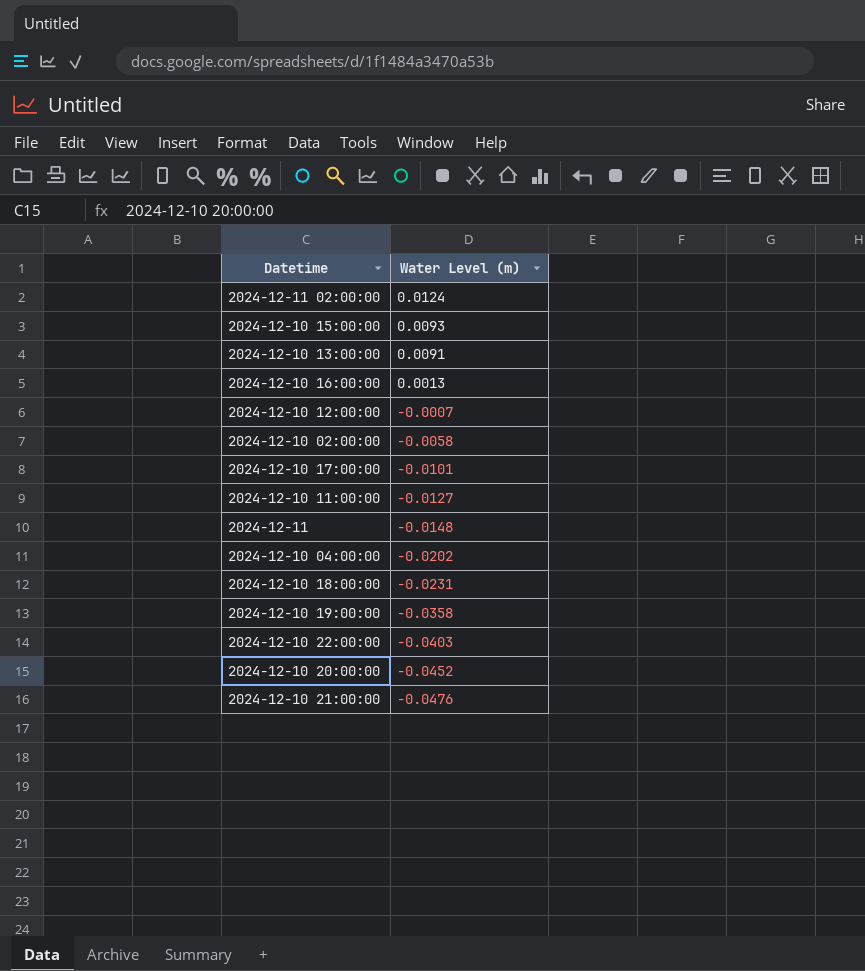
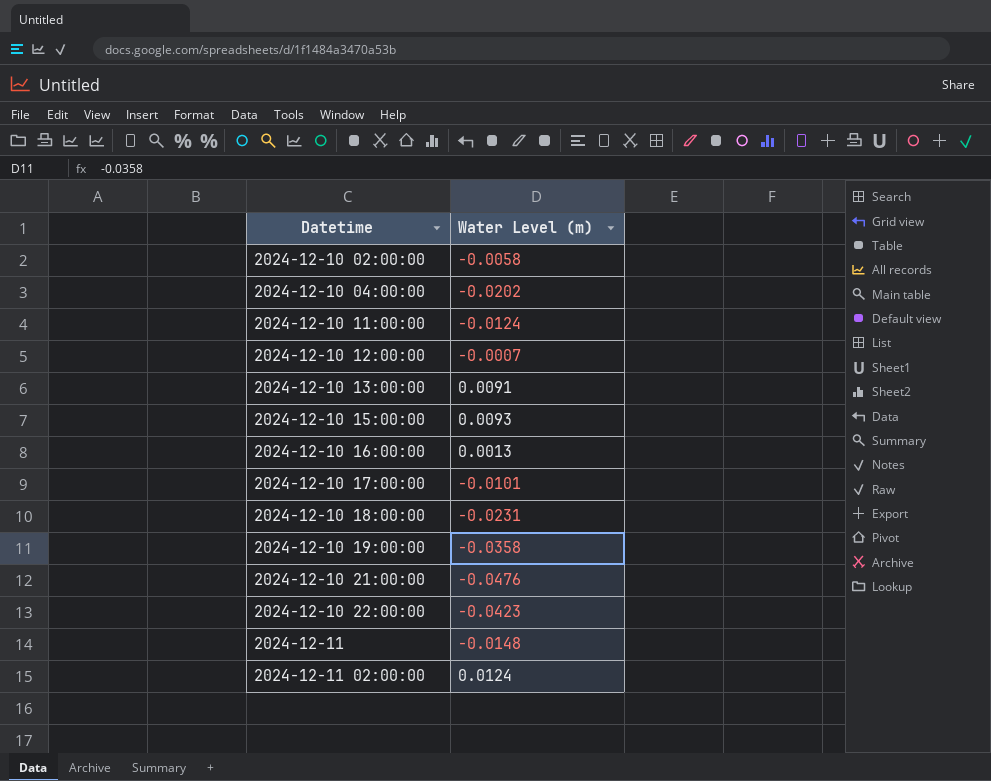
row order: Water Level (m) descending -> Datetime ascending
row 2024-12-10 20:00:00: -0.0452 -> none
2024-12-10 11:00:00 | Water Level (m): -0.0127 -> -0.0124
2024-12-10 22:00:00 | Water Level (m): -0.0403 -> -0.0423

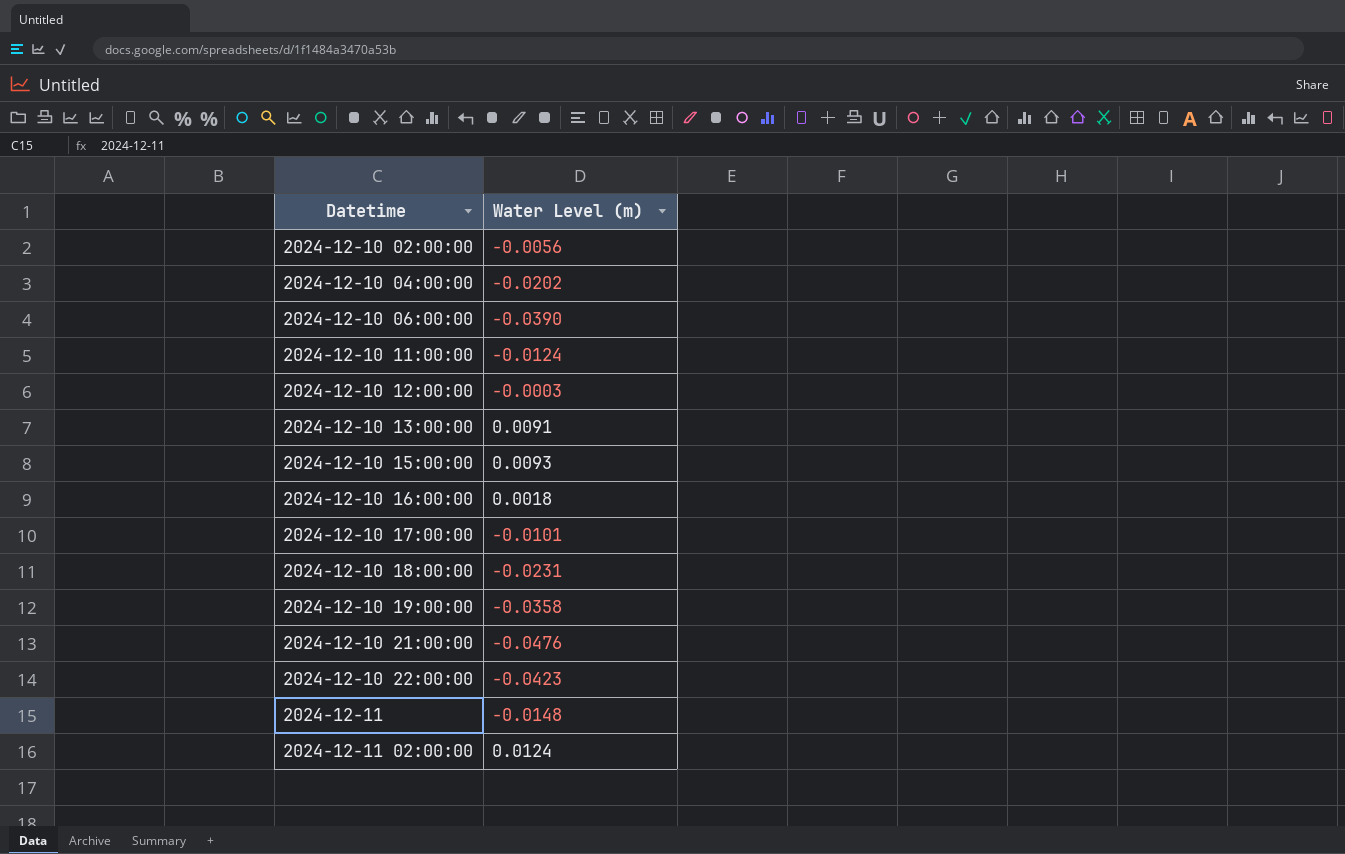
2024-12-10 02:00:00 | Water Level (m): -0.0058 -> -0.0056
row 2024-12-10 06:00:00: none -> -0.0390
2024-12-10 12:00:00 | Water Level (m): -0.0007 -> -0.0003
2024-12-10 16:00:00 | Water Level (m): 0.0013 -> 0.0018

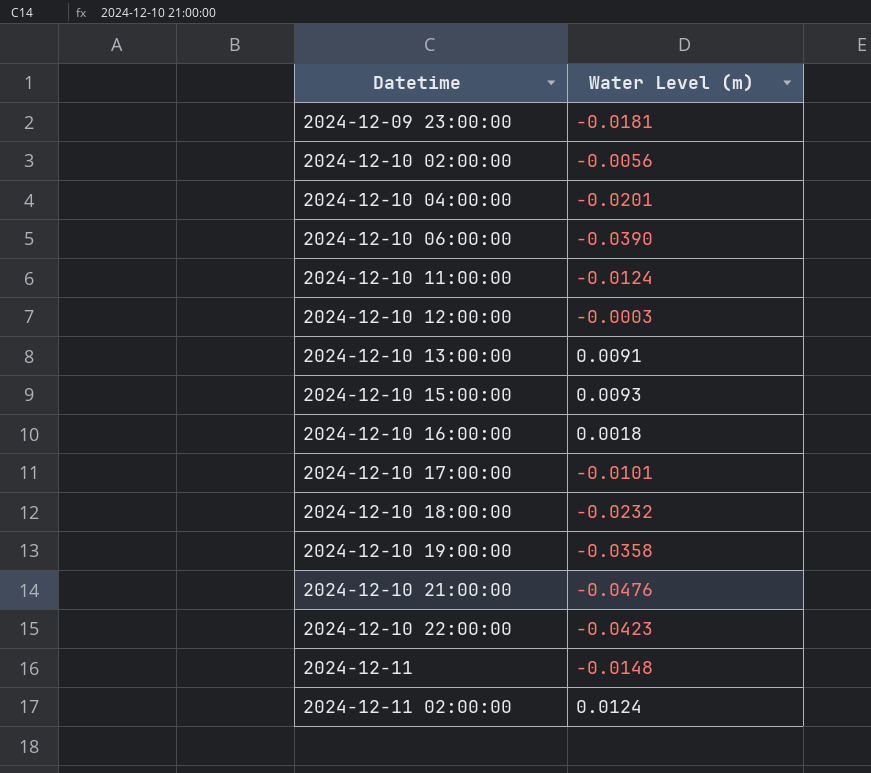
row 2024-12-09 23:00:00: none -> -0.0181
2024-12-10 04:00:00 | Water Level (m): -0.0202 -> -0.0201
2024-12-10 18:00:00 | Water Level (m): -0.0231 -> -0.0232

